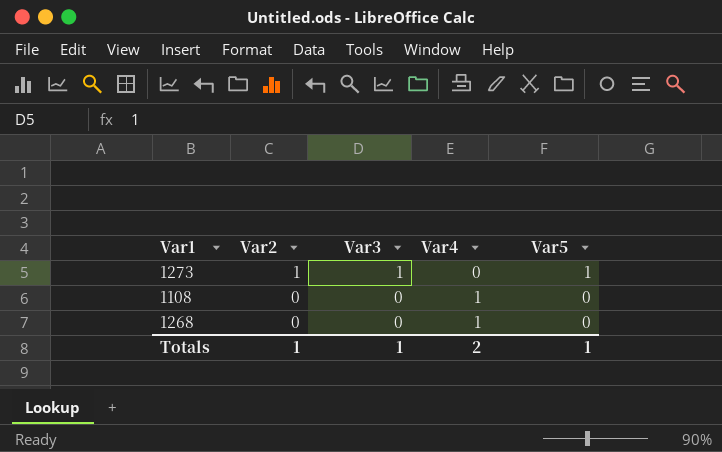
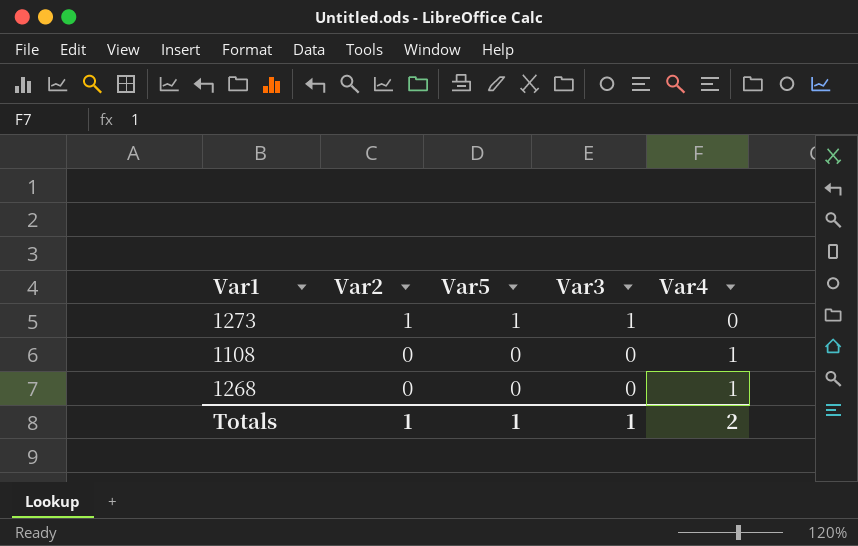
column Var5 | position: 5 -> 3

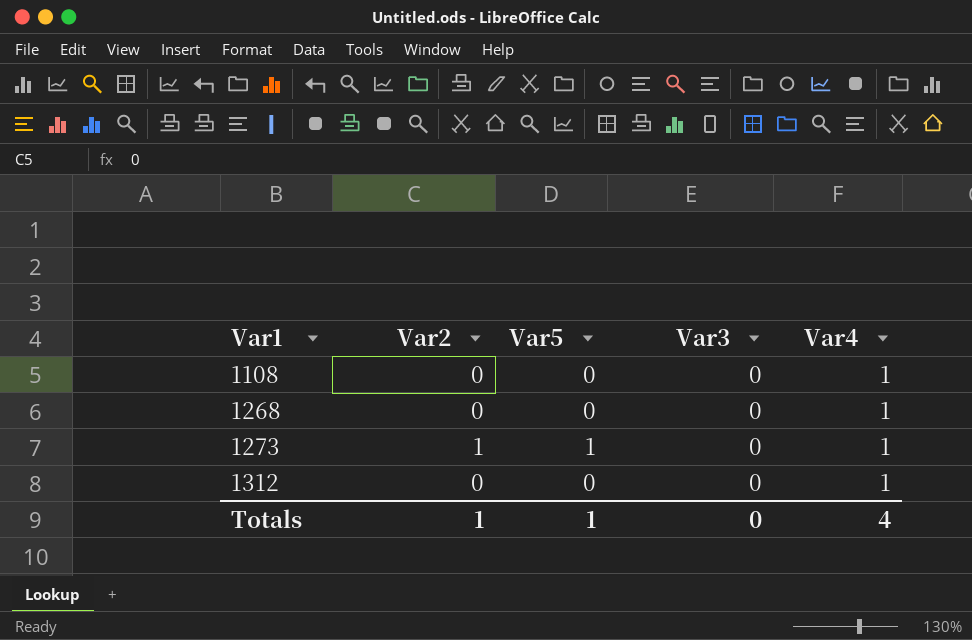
row order: Var2 descending -> Var1 ascending
1273 | Var3: 1 -> 0
1273 | Var4: 0 -> 1
row 1312: none -> 0 | 0 | 0 | 1
Totals | Var3: 1 -> 0
Totals | Var4: 2 -> 4

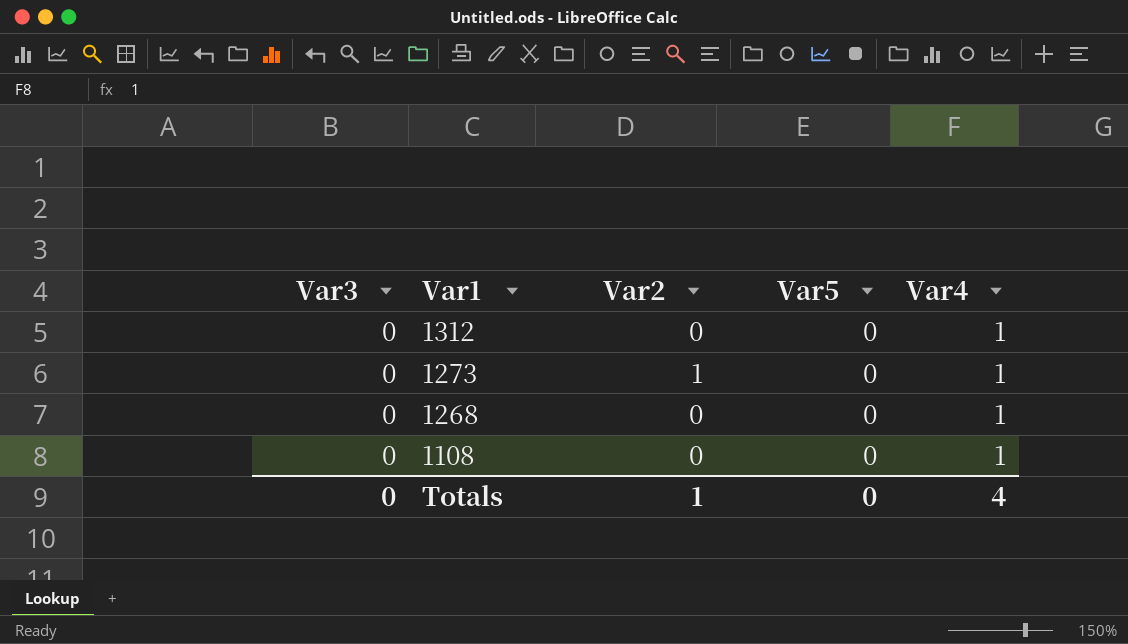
row order: Var1 ascending -> Var1 descending
column Var3 | position: 4 -> 1
1273 | Var5: 1 -> 0
Totals | Var5: 1 -> 0

